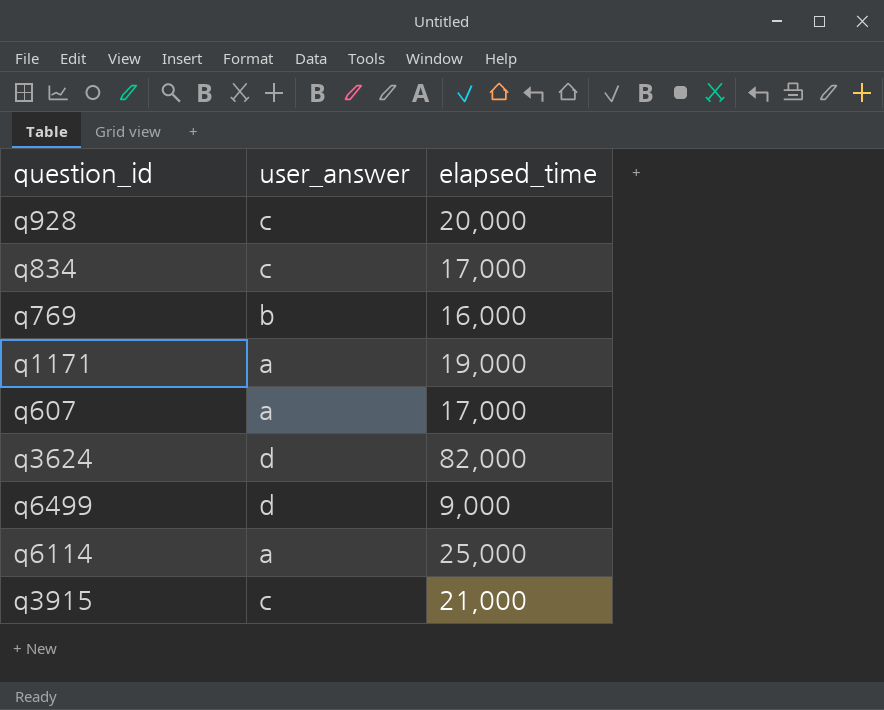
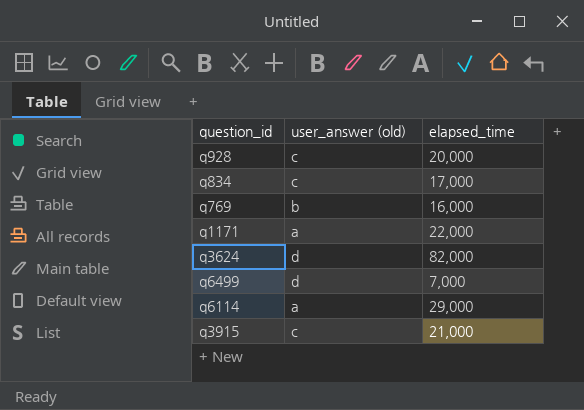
column name: user_answer -> user_answer (old)
row q607: a | 17,000 -> none
q1171 | elapsed_time: 19,000 -> 22,000
q6499 | elapsed_time: 9,000 -> 7,000
q6114 | elapsed_time: 25,000 -> 29,000

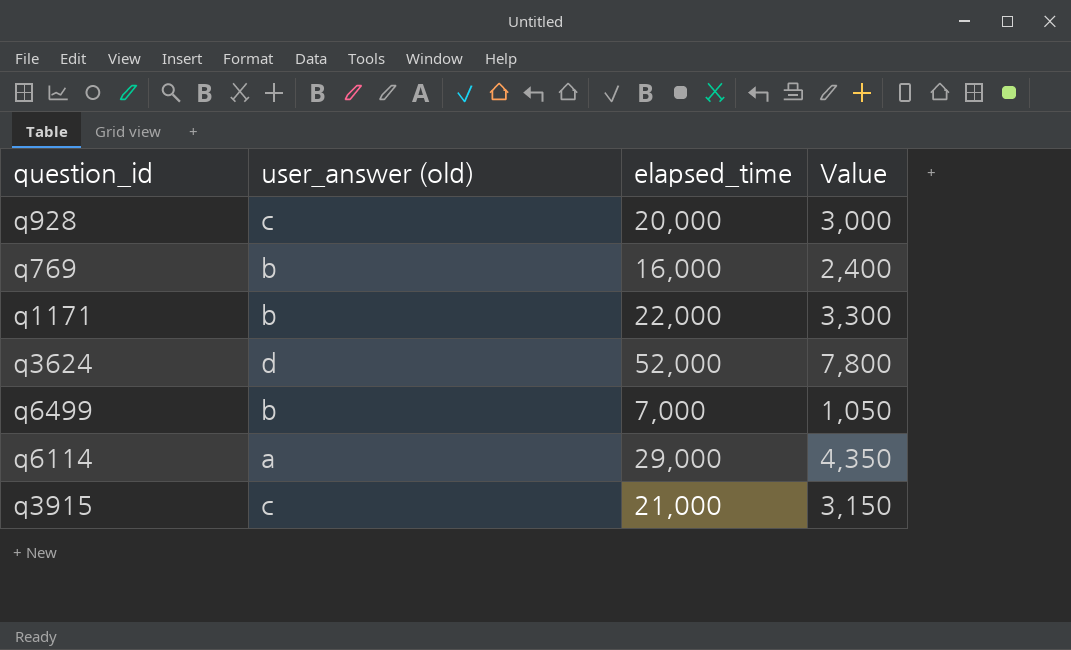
column Value | formula: none -> [elapsed_time] * 0.15
row q834: c | 17,000 -> none
q1171 | user_answer (old): a -> b
q3624 | elapsed_time: 82,000 -> 52,000
q6499 | user_answer (old): d -> b

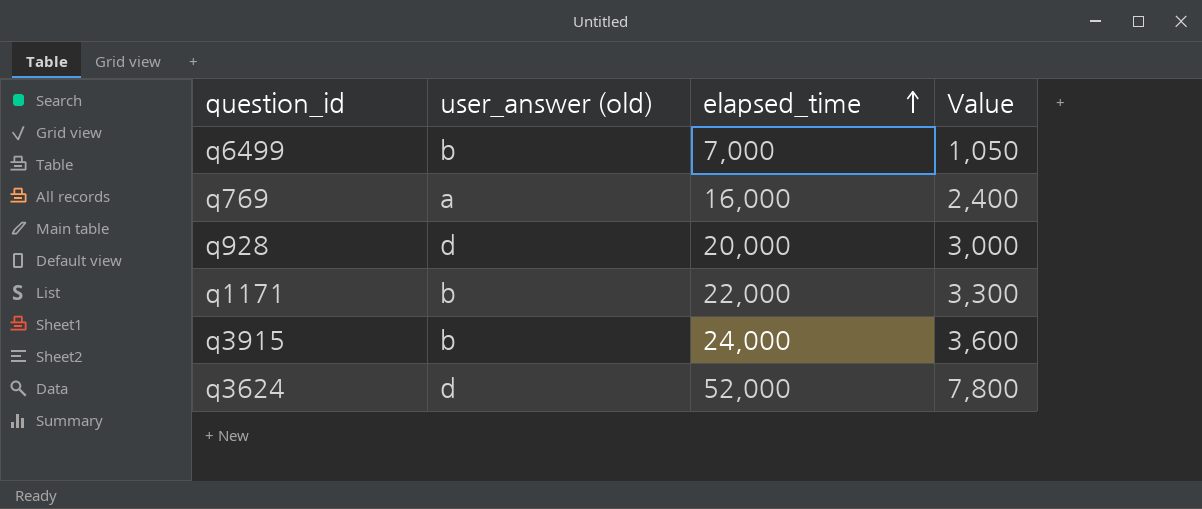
row order: none -> elapsed_time ascending
row q6114: a | 29,000 | 4,350 -> none
q769 | user_answer (old): b -> a
q928 | user_answer (old): c -> d
q3915 | user_answer (old): c -> b
q3915 | elapsed_time: 21,000 -> 24,000
q3915 | Value: 3,150 -> 3,600

